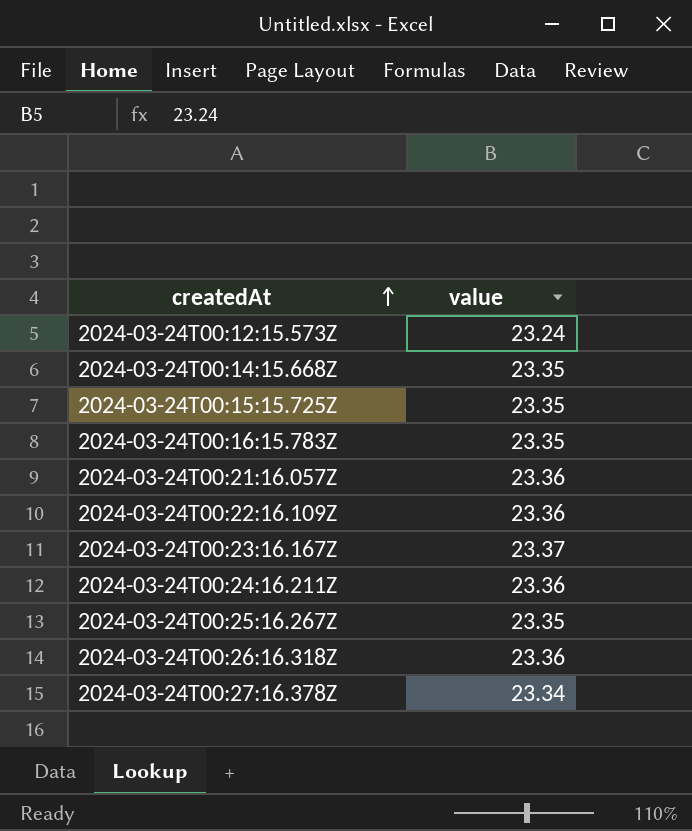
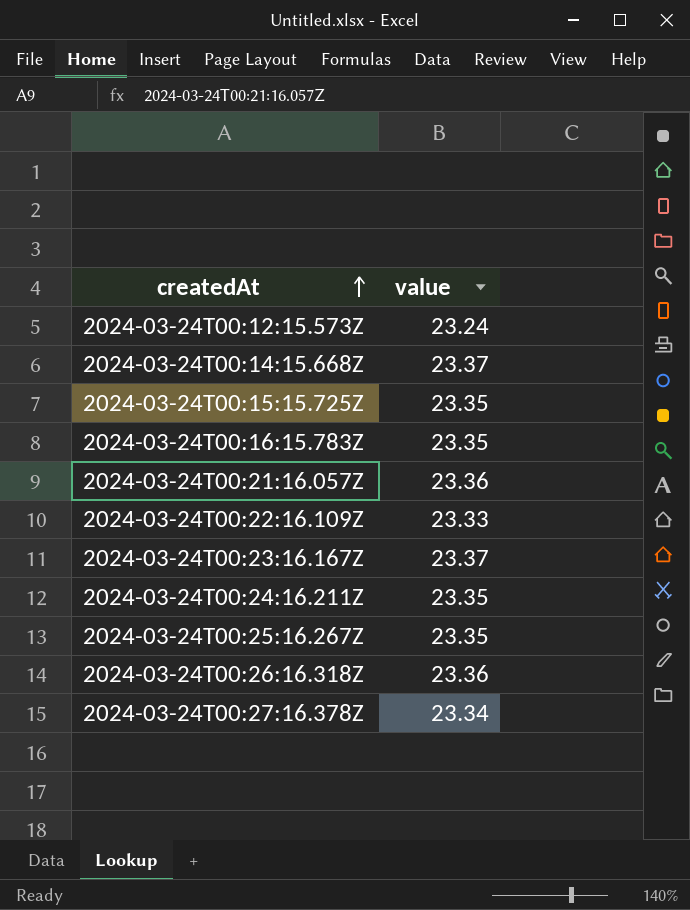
2024-03-24T00:14:15.668Z | value: 23.35 -> 23.37
2024-03-24T00:22:16.109Z | value: 23.36 -> 23.33
2024-03-24T00:24:16.211Z | value: 23.36 -> 23.35

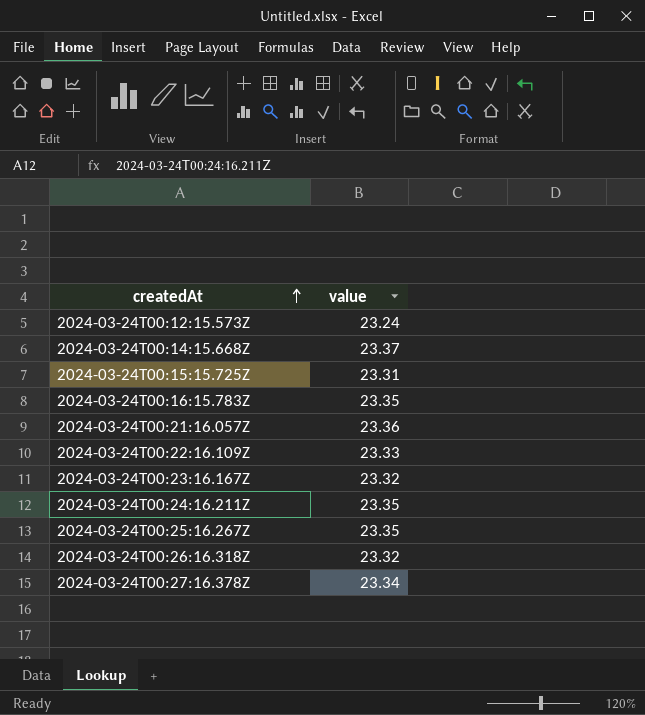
2024-03-24T00:15:15.725Z | value: 23.35 -> 23.31
2024-03-24T00:23:16.167Z | value: 23.37 -> 23.32
2024-03-24T00:26:16.318Z | value: 23.36 -> 23.32

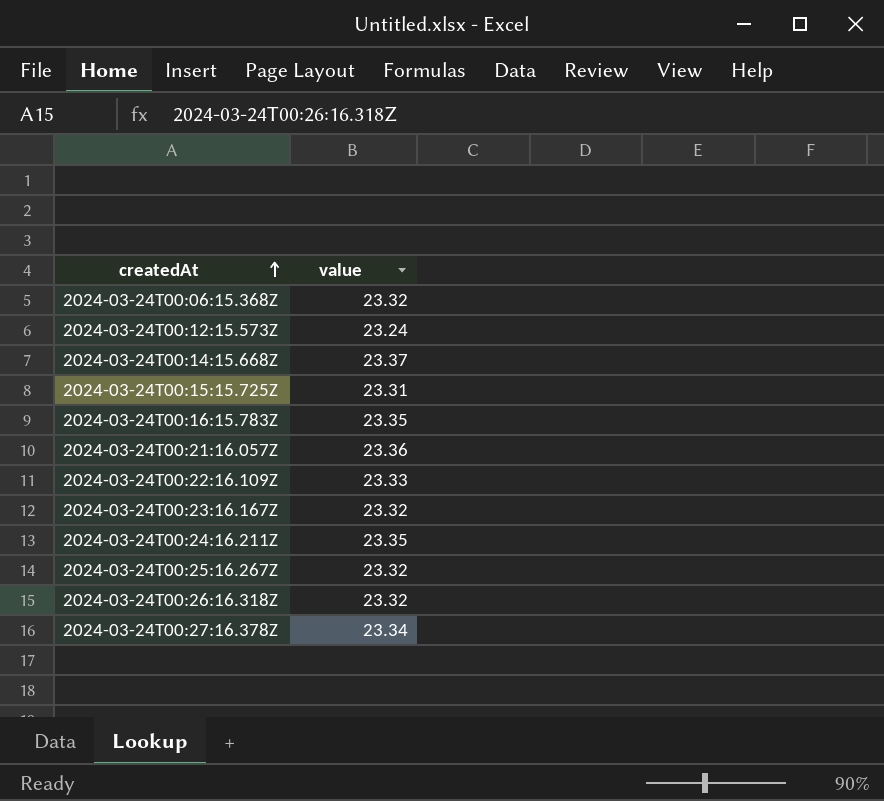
row 2024-03-24T00:06:15.368Z: none -> 23.32
2024-03-24T00:25:16.267Z | value: 23.35 -> 23.32

